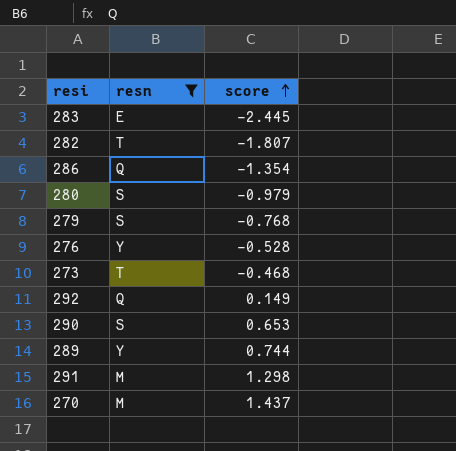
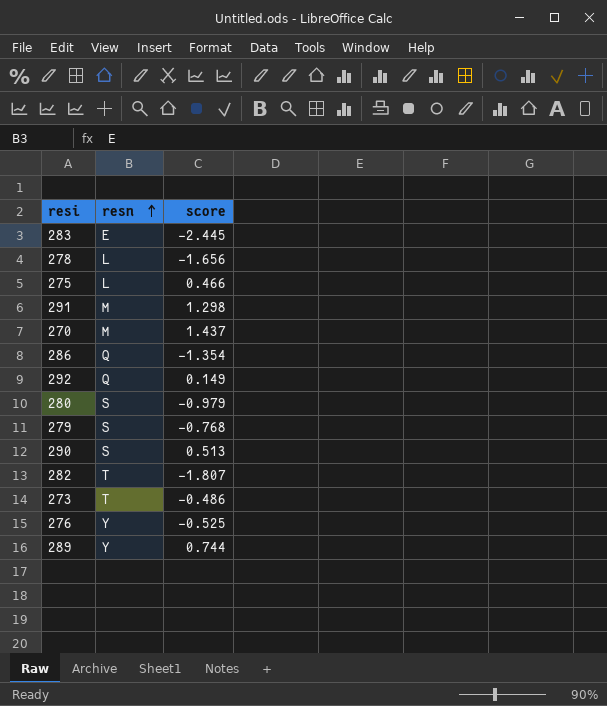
filter: resn != L -> none
row order: score ascending -> resn ascending
290 | score: 0.653 -> 0.513
273 | score: -0.468 -> -0.486
276 | score: -0.528 -> -0.525

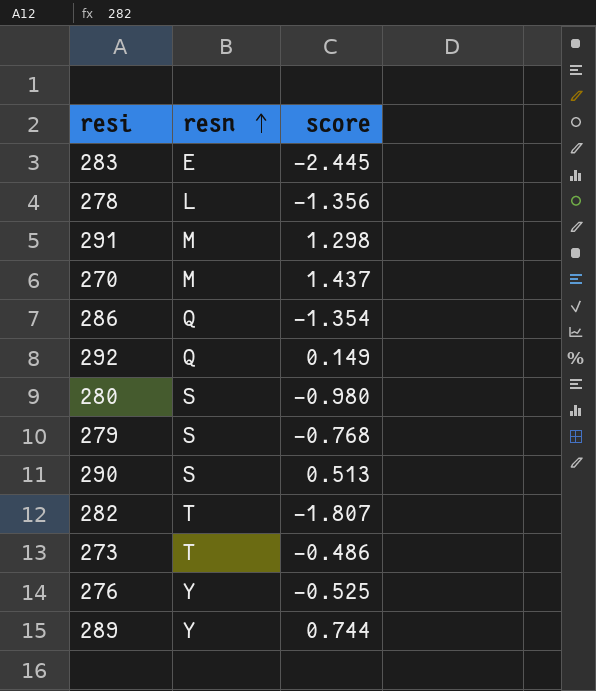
row 275: L | 0.466 -> none
278 | score: -1.656 -> -1.356
280 | score: -0.979 -> -0.980

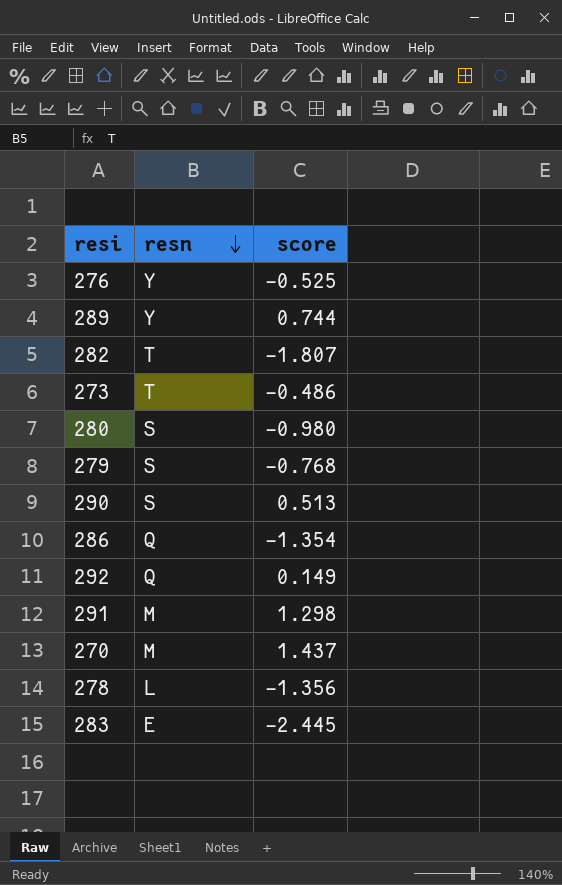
row order: resn ascending -> resn descending

